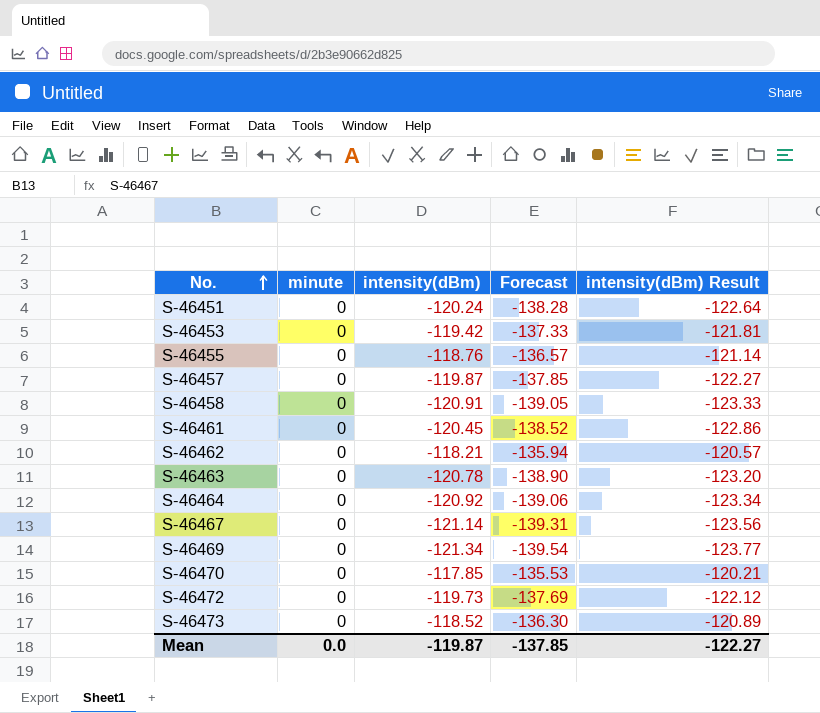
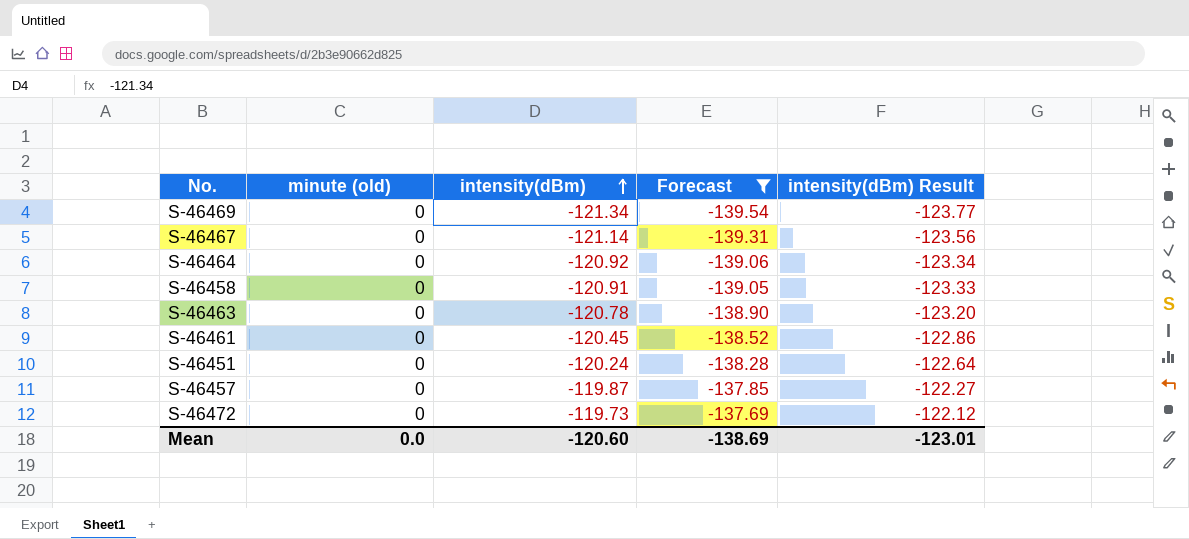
filter: none -> Forecast <= -137.69
row order: No. ascending -> intensity(dBm) ascending
column name: minute -> minute (old)
Mean | intensity(dBm): -119.87 -> -120.60
Mean | Forecast: -137.85 -> -138.69
Mean | intensity(dBm) Result: -122.27 -> -123.01

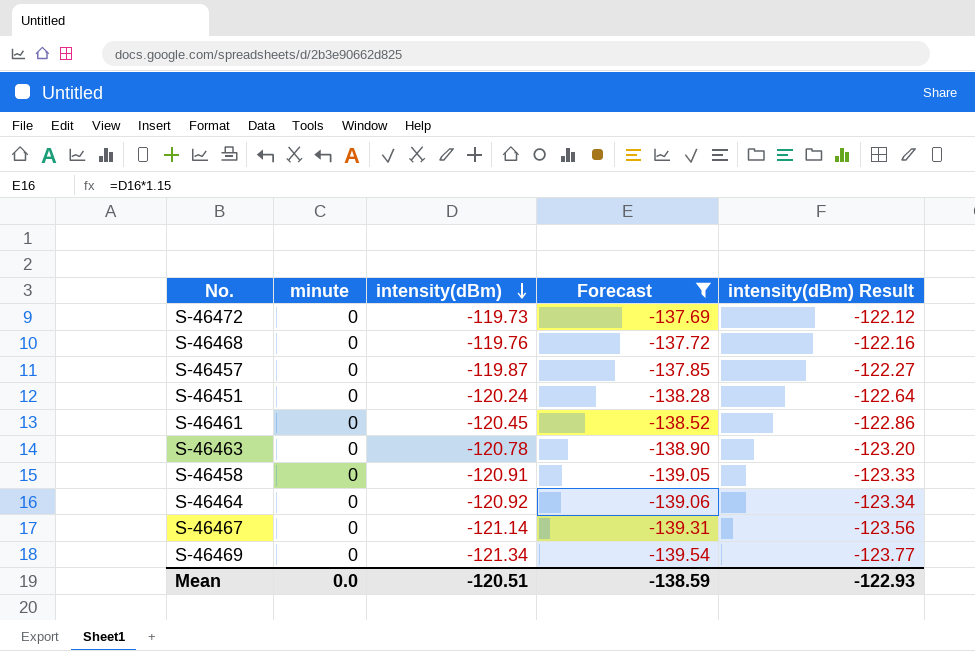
row order: intensity(dBm) ascending -> intensity(dBm) descending
column name: minute (old) -> minute
row S-46468: none -> 0 | -119.76 | -137.72 | -122.16
Mean | intensity(dBm): -120.60 -> -120.51
Mean | Forecast: -138.69 -> -138.59
Mean | intensity(dBm) Result: -123.01 -> -122.93

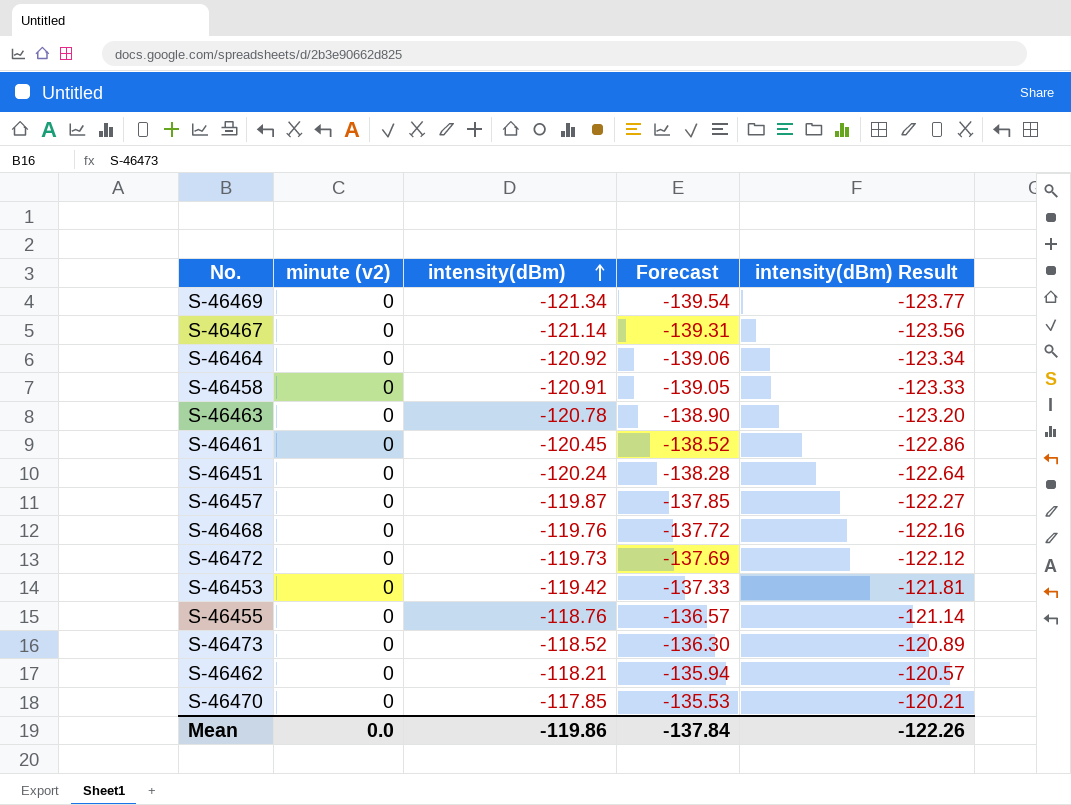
filter: Forecast <= -137.69 -> none
row order: intensity(dBm) descending -> intensity(dBm) ascending
column name: minute -> minute (v2)
Mean | intensity(dBm): -120.51 -> -119.86
Mean | Forecast: -138.59 -> -137.84
Mean | intensity(dBm) Result: -122.93 -> -122.26

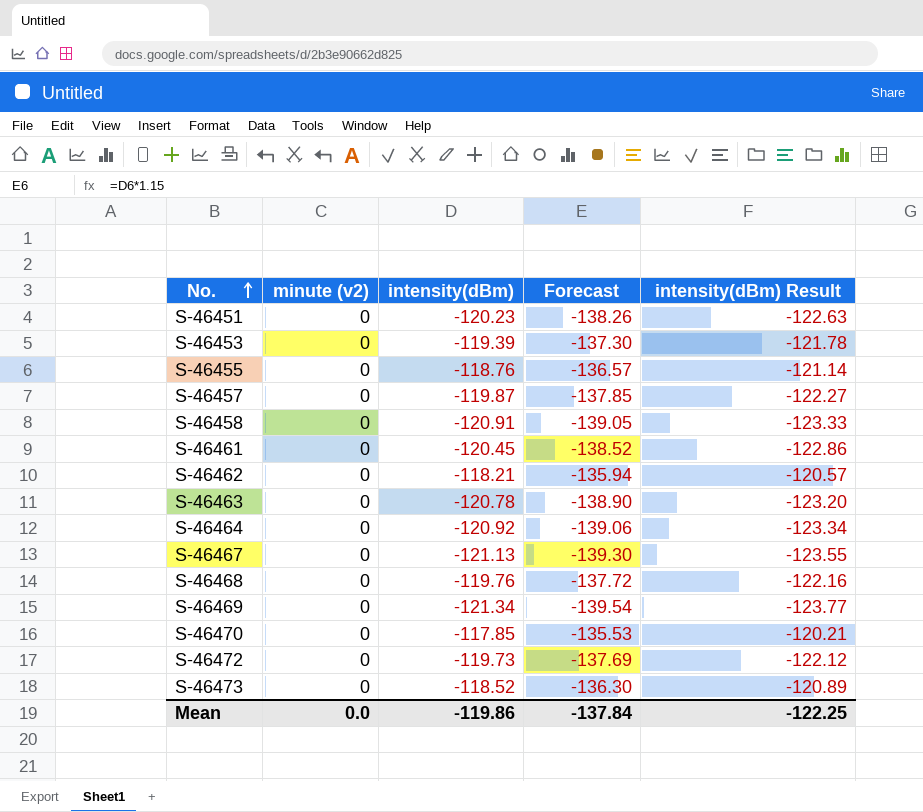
row order: intensity(dBm) ascending -> No. ascending
S-46451 | intensity(dBm): -120.24 -> -120.23
S-46451 | Forecast: -138.28 -> -138.26
S-46451 | intensity(dBm) Result: -122.64 -> -122.63
S-46453 | intensity(dBm): -119.42 -> -119.39
S-46453 | Forecast: -137.33 -> -137.30
S-46453 | intensity(dBm) Result: -121.81 -> -121.78
S-46467 | intensity(dBm): -121.14 -> -121.13
S-46467 | Forecast: -139.31 -> -139.30
S-46467 | intensity(dBm) Result: -123.56 -> -123.55
Mean | intensity(dBm) Result: -122.26 -> -122.25

